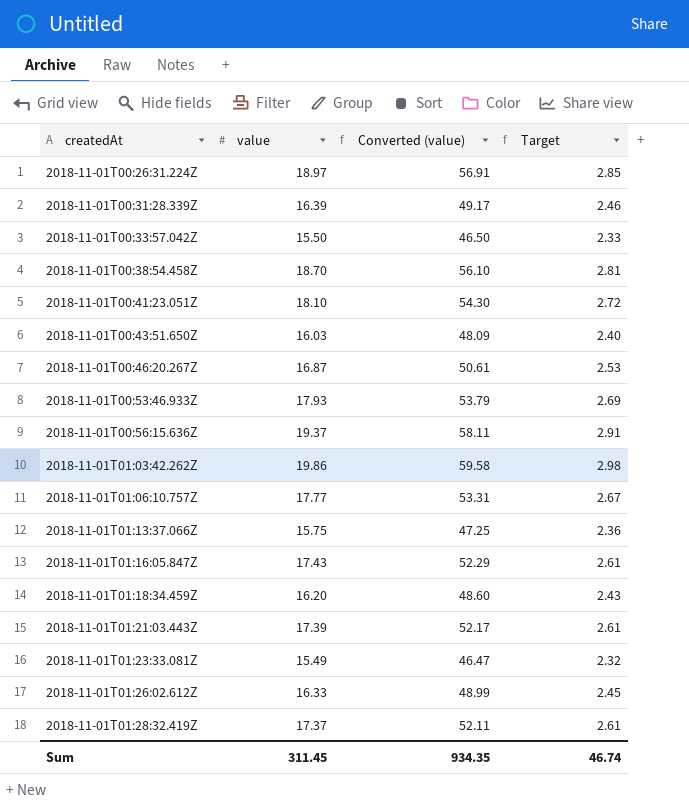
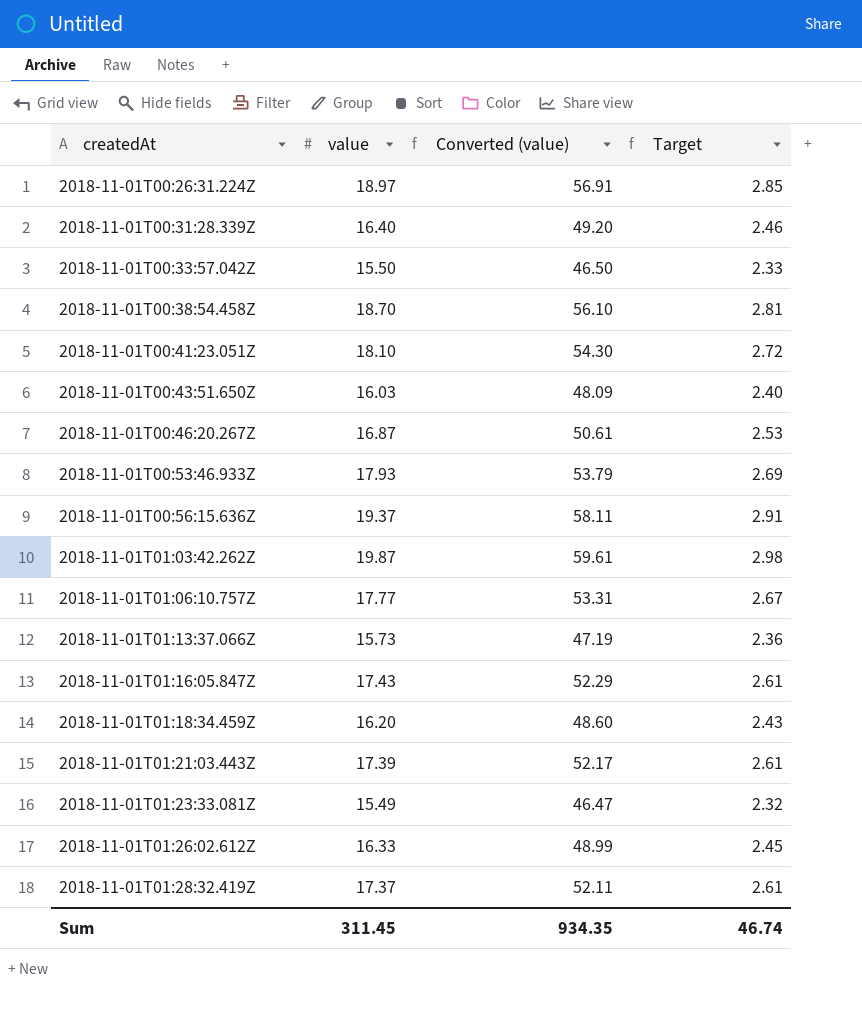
2018-11-01T00:31:28.339Z | value: 16.39 -> 16.40
2018-11-01T00:31:28.339Z | Converted (value): 49.17 -> 49.20
2018-11-01T01:03:42.262Z | value: 19.86 -> 19.87
2018-11-01T01:03:42.262Z | Converted (value): 59.58 -> 59.61
2018-11-01T01:13:37.066Z | value: 15.75 -> 15.73
2018-11-01T01:13:37.066Z | Converted (value): 47.25 -> 47.19

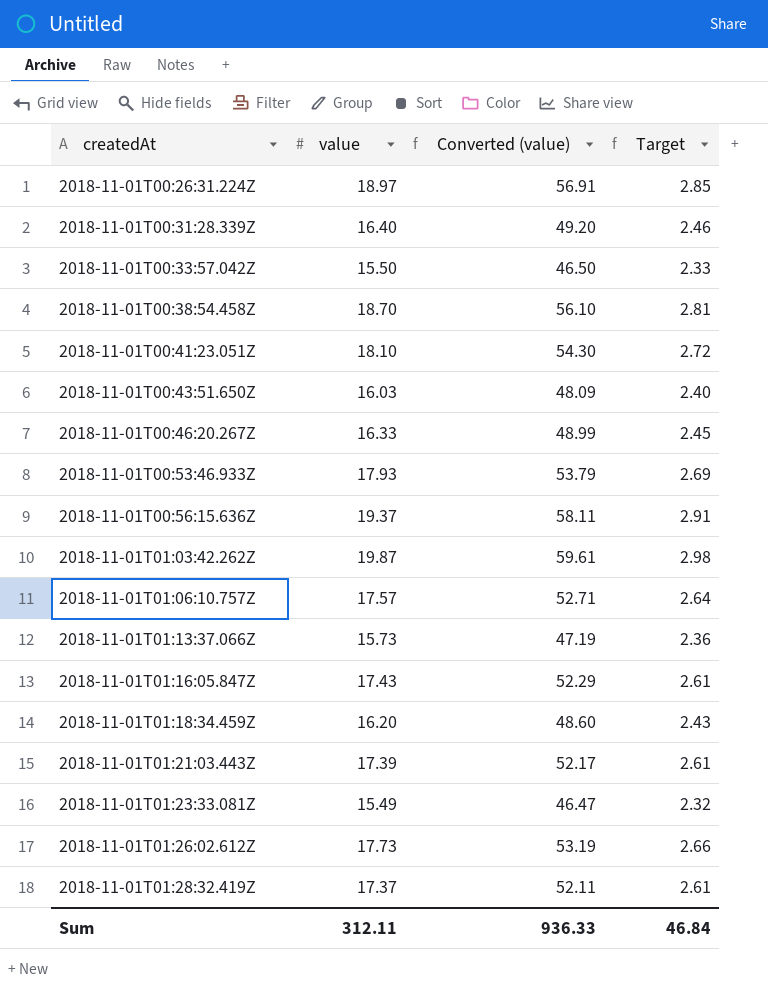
2018-11-01T00:46:20.267Z | value: 16.87 -> 16.33
2018-11-01T00:46:20.267Z | Converted (value): 50.61 -> 48.99
2018-11-01T00:46:20.267Z | Target: 2.53 -> 2.45
2018-11-01T01:06:10.757Z | value: 17.77 -> 17.57
2018-11-01T01:06:10.757Z | Converted (value): 53.31 -> 52.71
2018-11-01T01:06:10.757Z | Target: 2.67 -> 2.64
2018-11-01T01:26:02.612Z | value: 16.33 -> 17.73
2018-11-01T01:26:02.612Z | Converted (value): 48.99 -> 53.19
2018-11-01T01:26:02.612Z | Target: 2.45 -> 2.66
Sum | value: 311.45 -> 312.11
Sum | Converted (value): 934.35 -> 936.33
Sum | Target: 46.74 -> 46.84

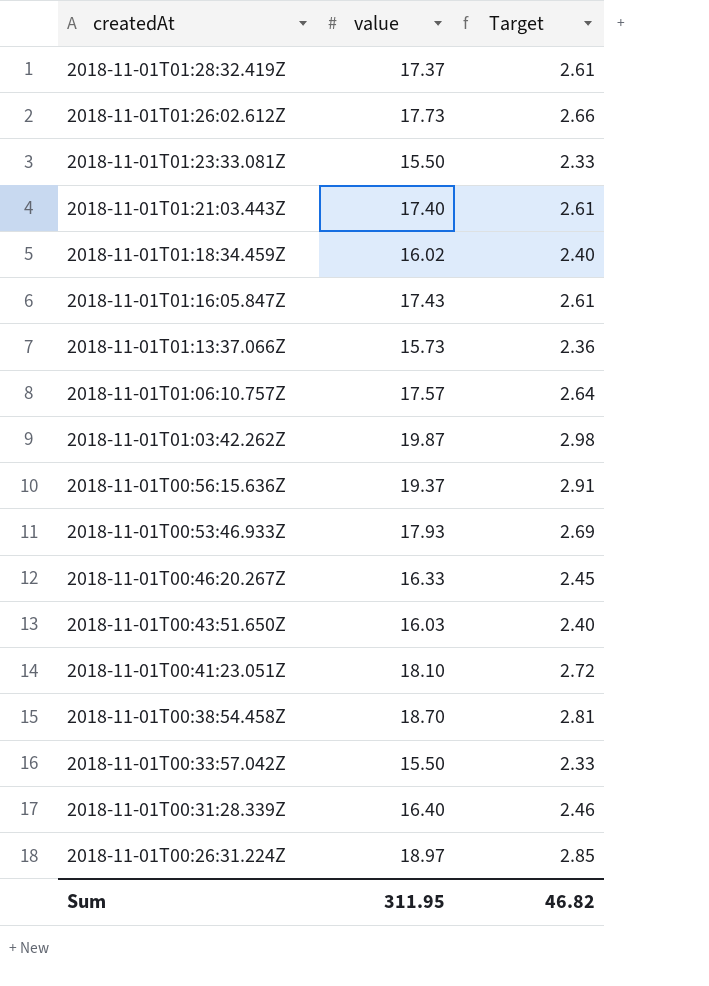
row order: createdAt ascending -> createdAt descending
column Converted (value) | formula: [value] * 3 -> none
2018-11-01T01:23:33.081Z | value: 15.49 -> 15.50
2018-11-01T01:23:33.081Z | Target: 2.32 -> 2.33
2018-11-01T01:21:03.443Z | value: 17.39 -> 17.40
2018-11-01T01:18:34.459Z | value: 16.20 -> 16.02
2018-11-01T01:18:34.459Z | Target: 2.43 -> 2.40
Sum | value: 312.11 -> 311.95
Sum | Target: 46.84 -> 46.82

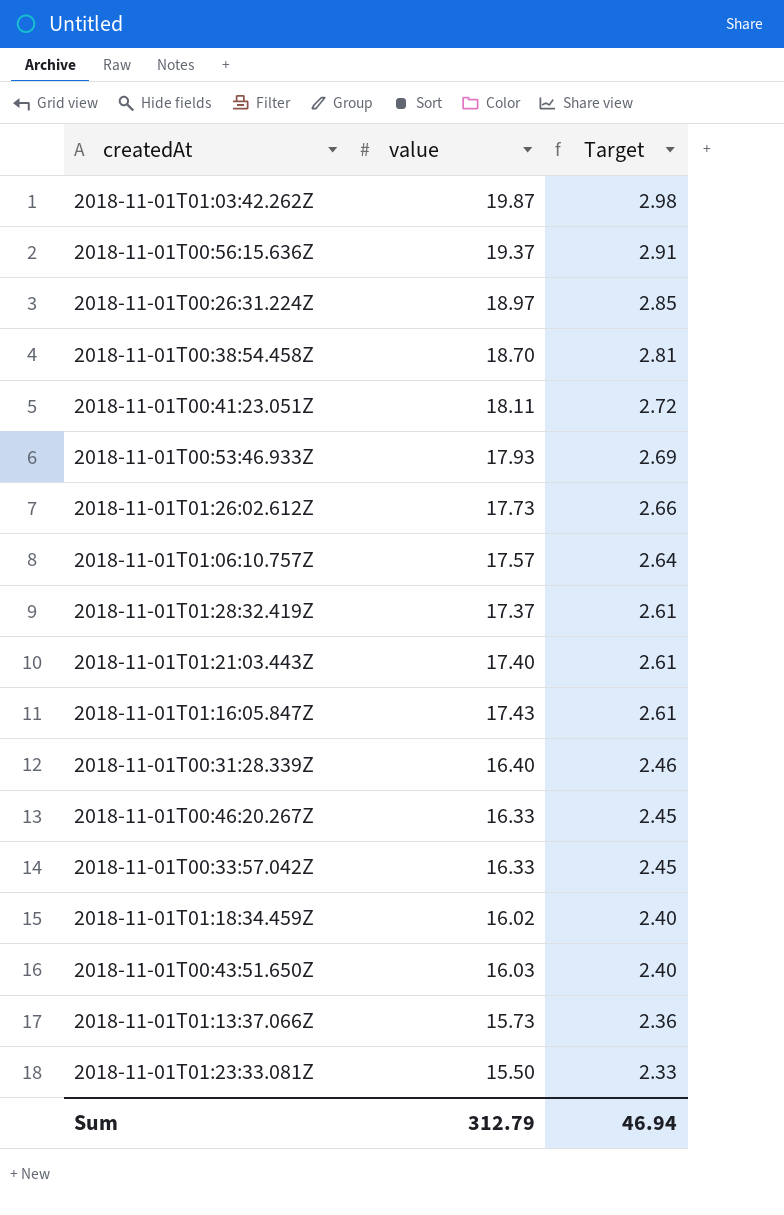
row order: createdAt descending -> Target descending
2018-11-01T00:41:23.051Z | value: 18.10 -> 18.11
2018-11-01T00:33:57.042Z | value: 15.50 -> 16.33
2018-11-01T00:33:57.042Z | Target: 2.33 -> 2.45
Sum | value: 311.95 -> 312.79
Sum | Target: 46.82 -> 46.94

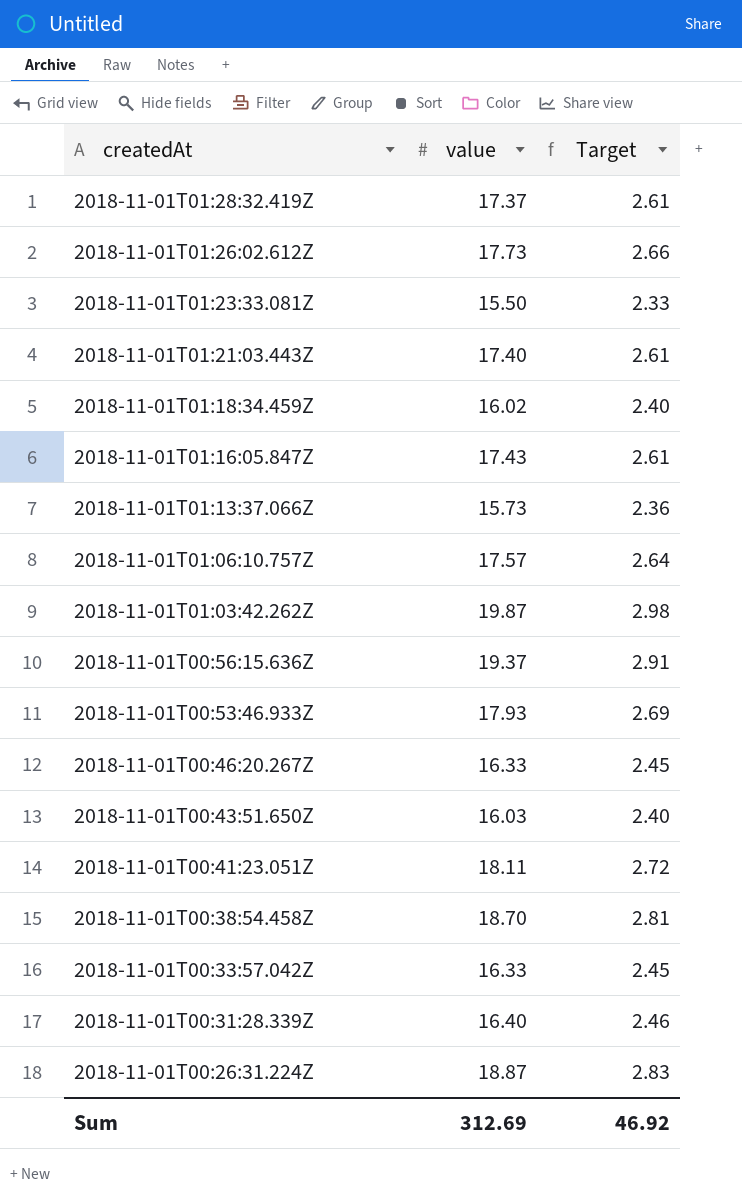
row order: Target descending -> createdAt descending
2018-11-01T00:26:31.224Z | value: 18.97 -> 18.87
2018-11-01T00:26:31.224Z | Target: 2.85 -> 2.83
Sum | value: 312.79 -> 312.69
Sum | Target: 46.94 -> 46.92

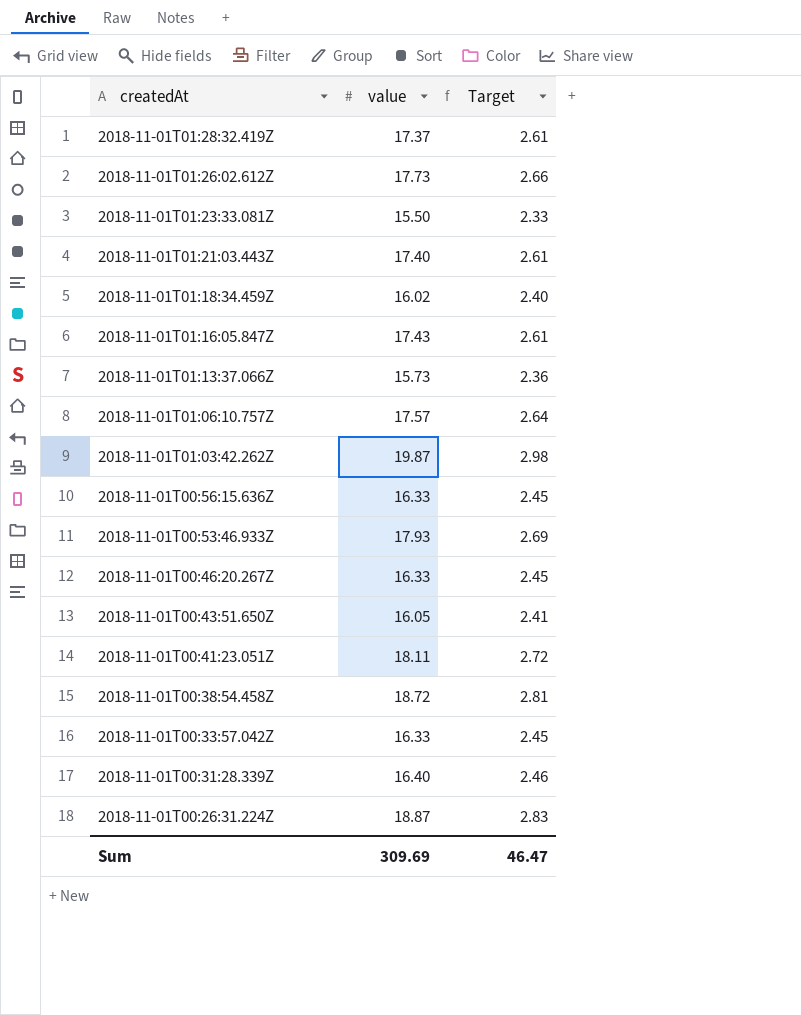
2018-11-01T00:56:15.636Z | value: 19.37 -> 16.33
2018-11-01T00:56:15.636Z | Target: 2.91 -> 2.45
2018-11-01T00:43:51.650Z | value: 16.03 -> 16.05
2018-11-01T00:43:51.650Z | Target: 2.40 -> 2.41
2018-11-01T00:38:54.458Z | value: 18.70 -> 18.72
Sum | value: 312.69 -> 309.69
Sum | Target: 46.92 -> 46.47

